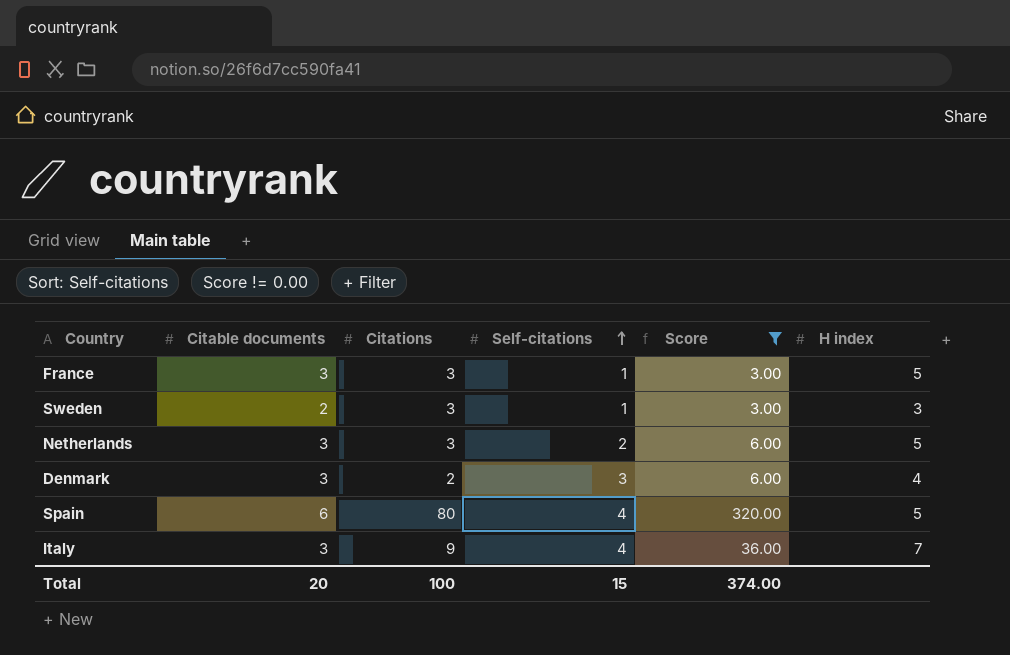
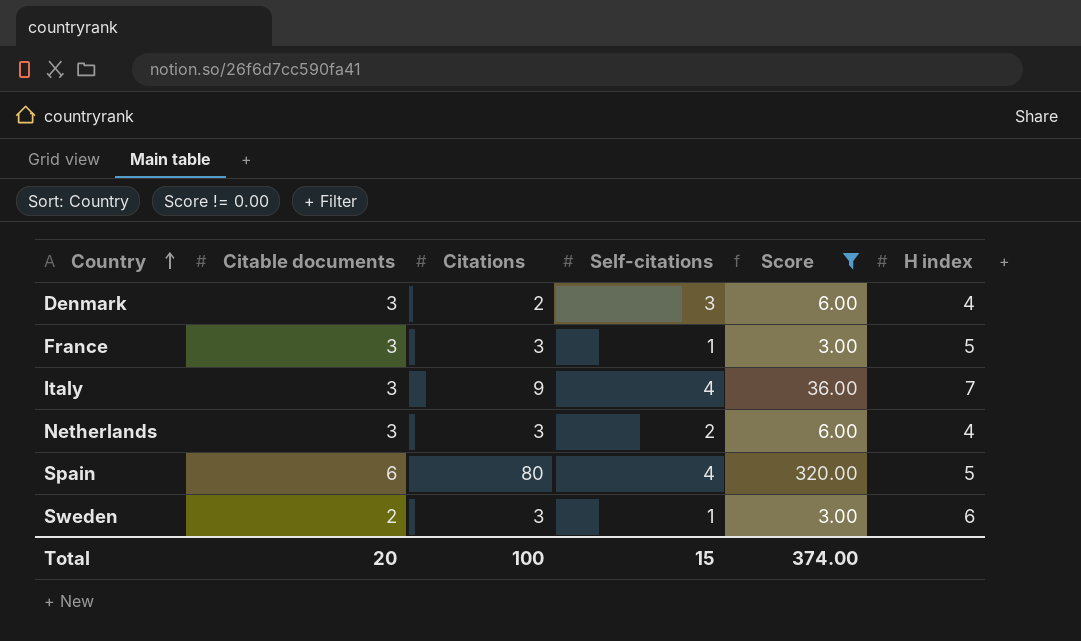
row order: Self-citations ascending -> Country ascending
Netherlands | H index: 5 -> 4
Sweden | H index: 3 -> 6

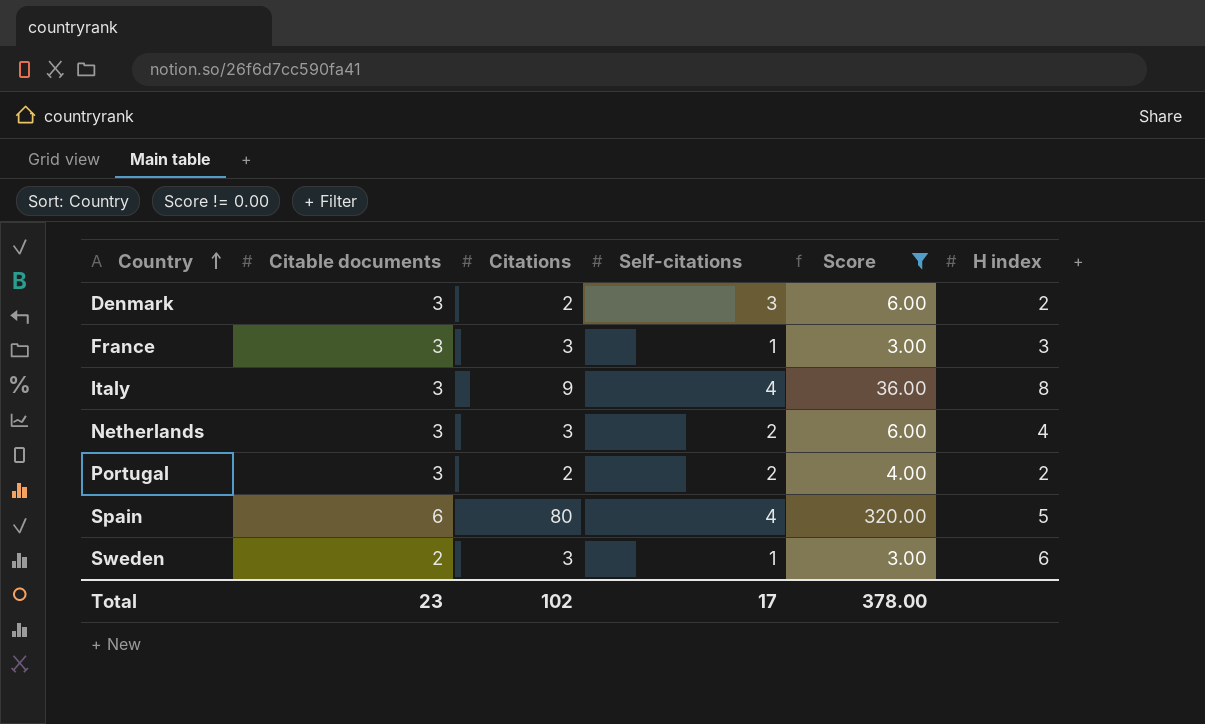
Denmark | H index: 4 -> 2
France | H index: 5 -> 3
Italy | H index: 7 -> 8
row Portugal: none -> 3 | 2 | 2 | 4.00 | 2
Total | Citable documents: 20 -> 23
Total | Citations: 100 -> 102
Total | Self-citations: 15 -> 17
Total | Score: 374.00 -> 378.00

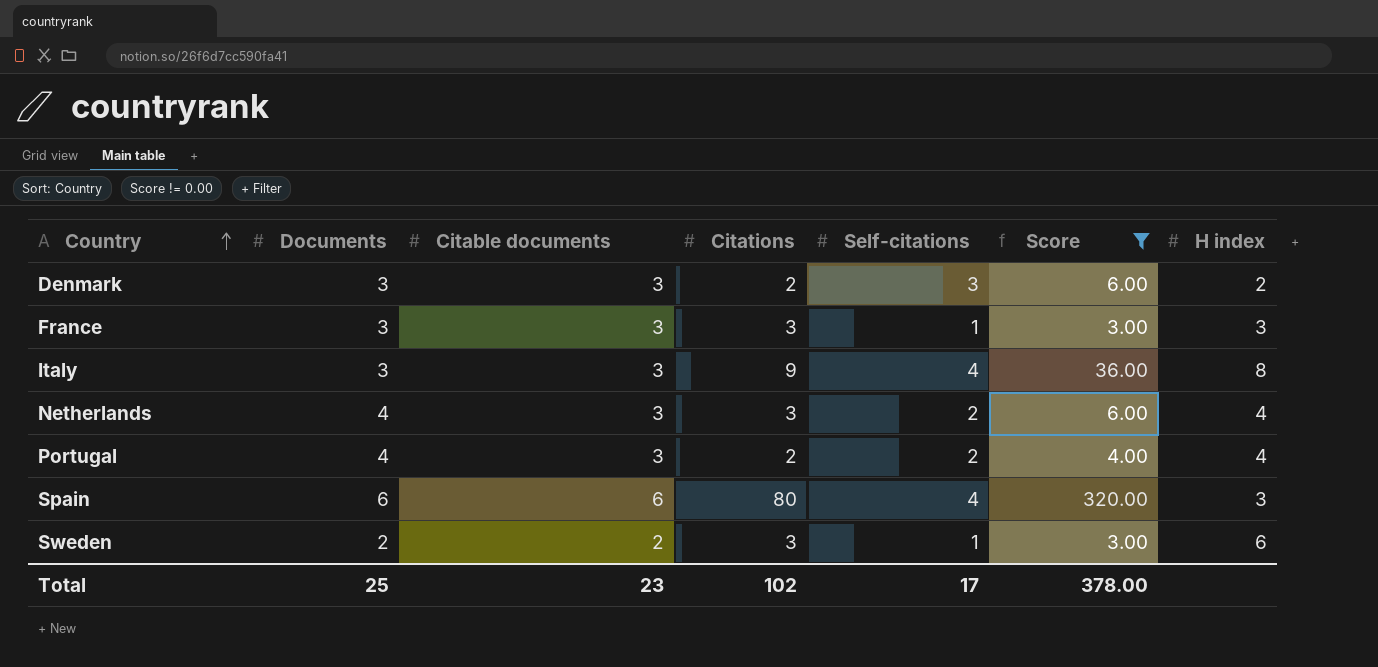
column Documents | position: none -> 2
Portugal | H index: 2 -> 4
Spain | H index: 5 -> 3

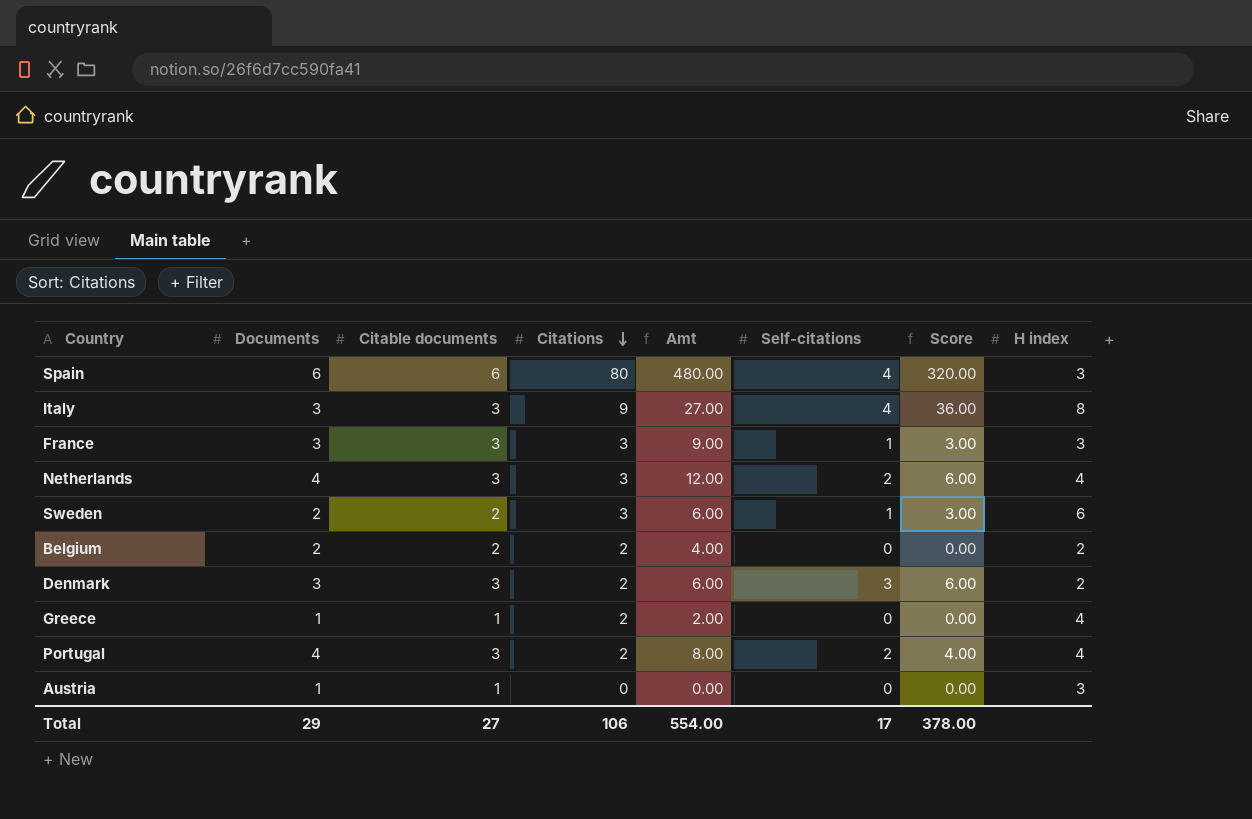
filter: Score != 0.00 -> none
row order: Country ascending -> Citations descending
column Amt | formula: none -> [Documents] * [Citations]
Total | Documents: 25 -> 29
Total | Citable documents: 23 -> 27
Total | Citations: 102 -> 106

